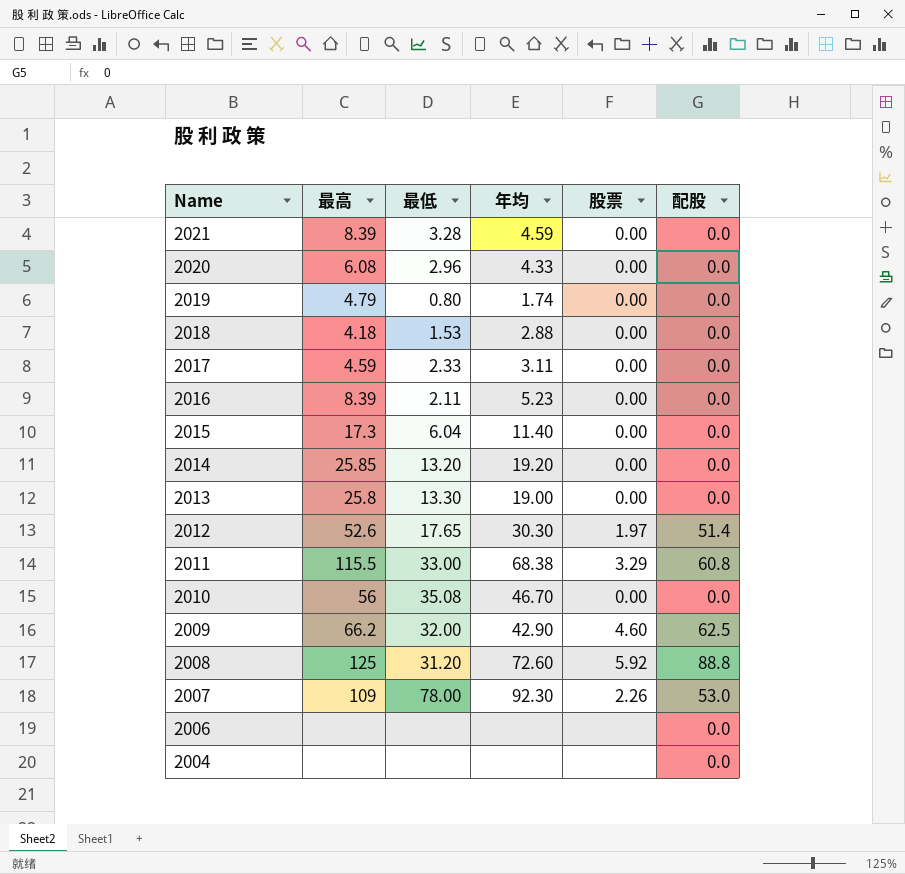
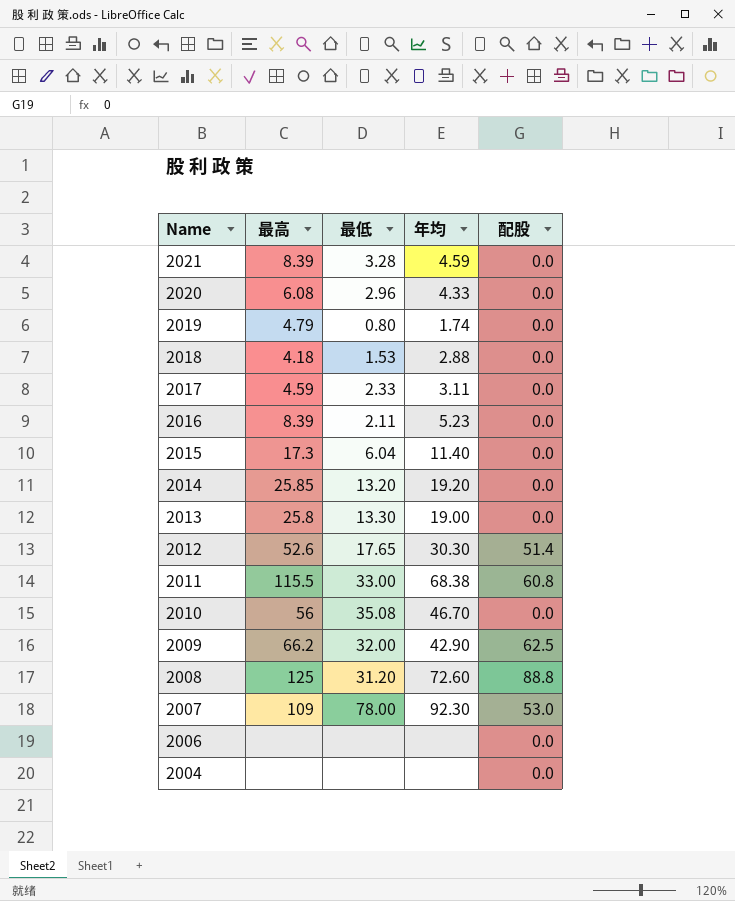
column 股票 | position: 5 -> none

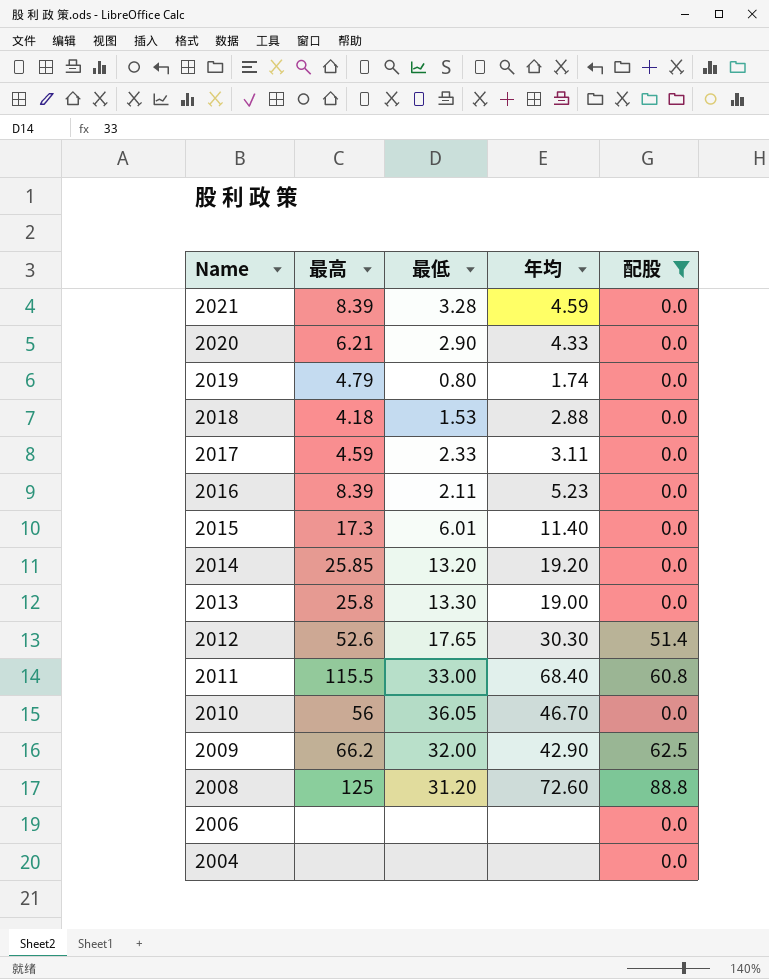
filter: none -> 配股 != 53.0
2020 | 最高: 6.08 -> 6.21
2020 | 最低: 2.96 -> 2.90
2015 | 最低: 6.04 -> 6.01
2011 | 年均: 68.38 -> 68.40
2010 | 最低: 35.08 -> 36.05

